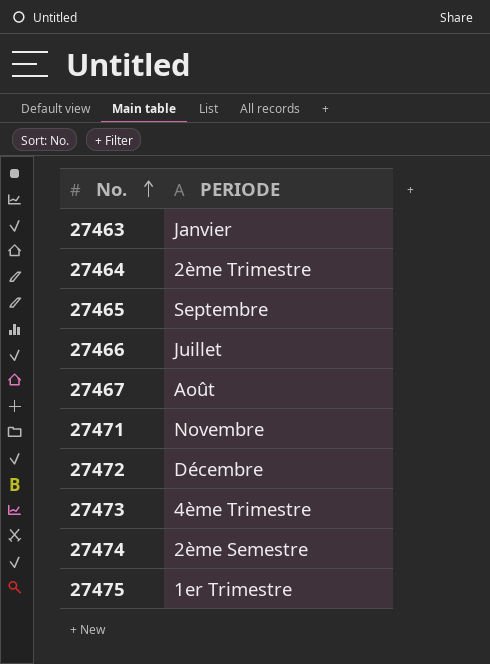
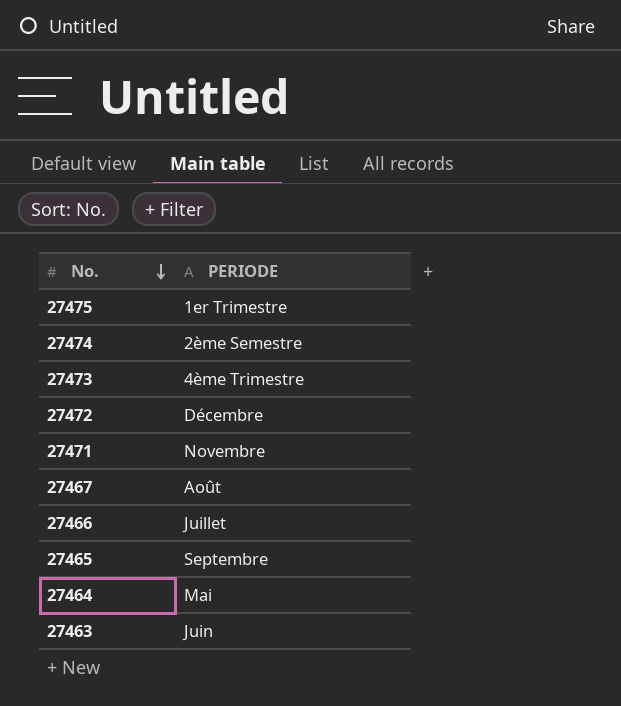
row order: No. ascending -> No. descending
27464 | PERIODE: 2ème Trimestre -> Mai
27463 | PERIODE: Janvier -> Juin

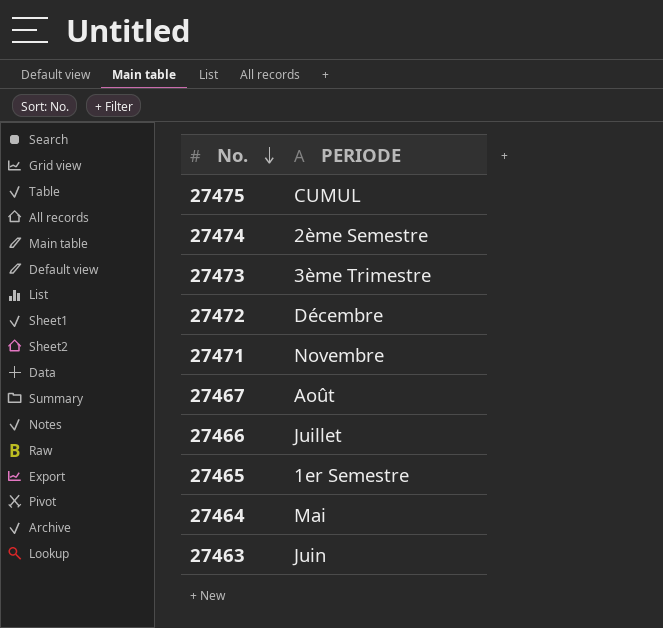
27475 | PERIODE: 1er Trimestre -> CUMUL
27473 | PERIODE: 4ème Trimestre -> 3ème Trimestre
27465 | PERIODE: Septembre -> 1er Semestre

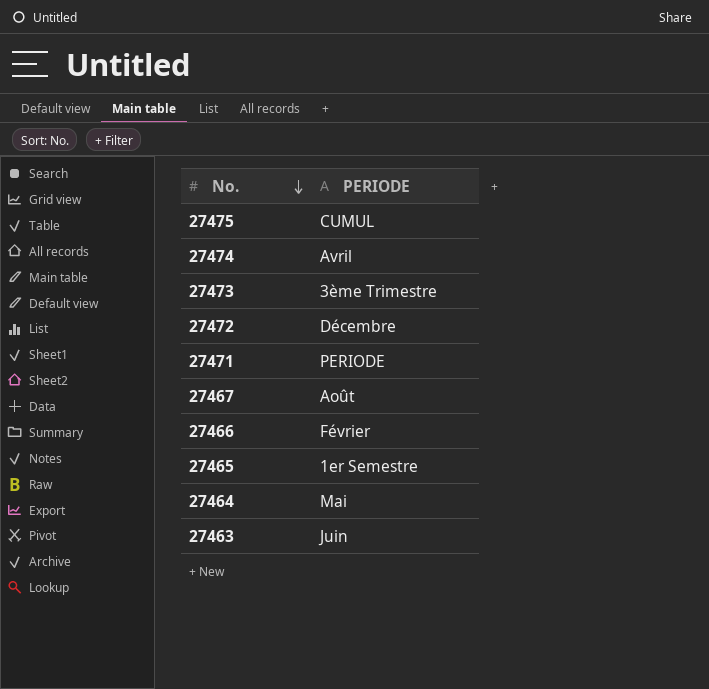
27474 | PERIODE: 2ème Semestre -> Avril
27471 | PERIODE: Novembre -> PERIODE
27466 | PERIODE: Juillet -> Février

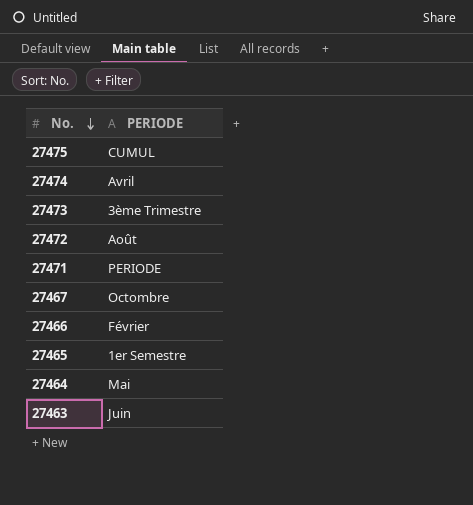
27472 | PERIODE: Décembre -> Août
27467 | PERIODE: Août -> Octombre

